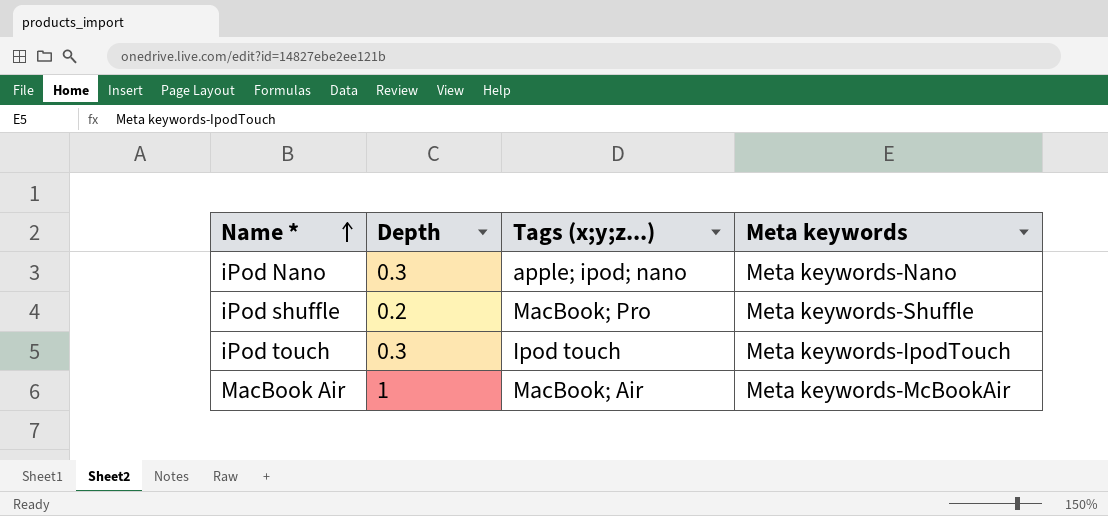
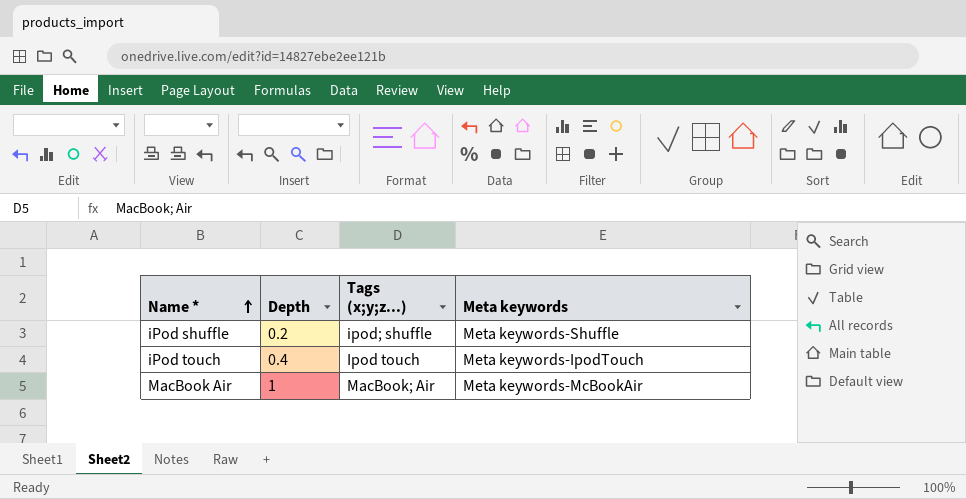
row iPod Nano: 0.3 | apple; ipod; nano | Meta keywords-Nano -> none
iPod shuffle | Tags (x;y;z...): MacBook; Pro -> ipod; shuffle
iPod touch | Depth: 0.3 -> 0.4

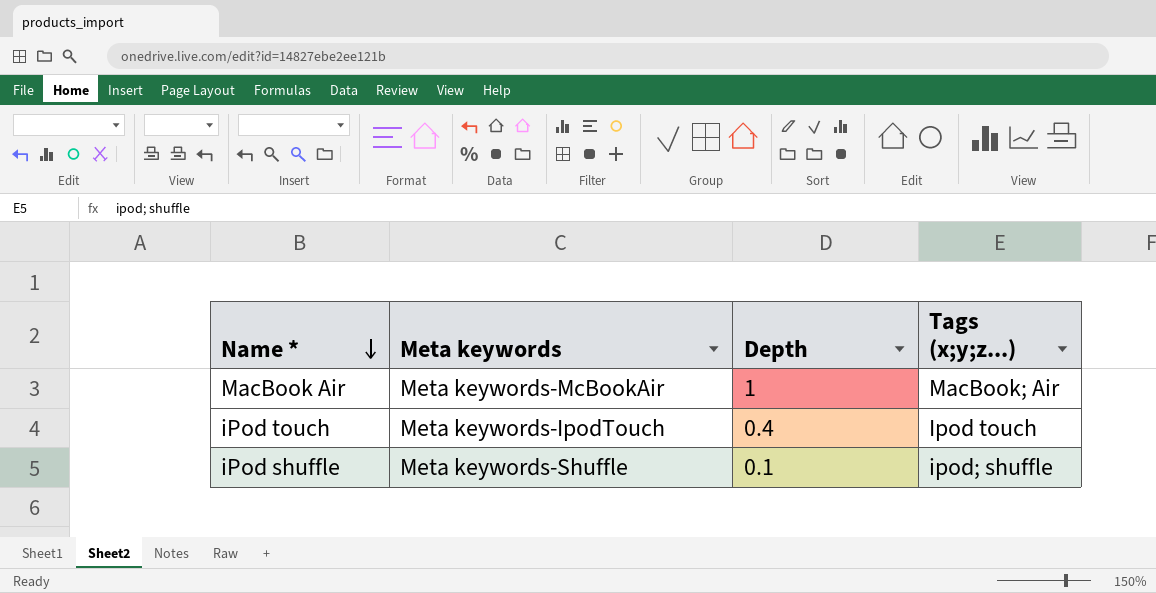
row order: Name * ascending -> Name * descending
column Meta keywords | position: 4 -> 2
iPod shuffle | Depth: 0.2 -> 0.1

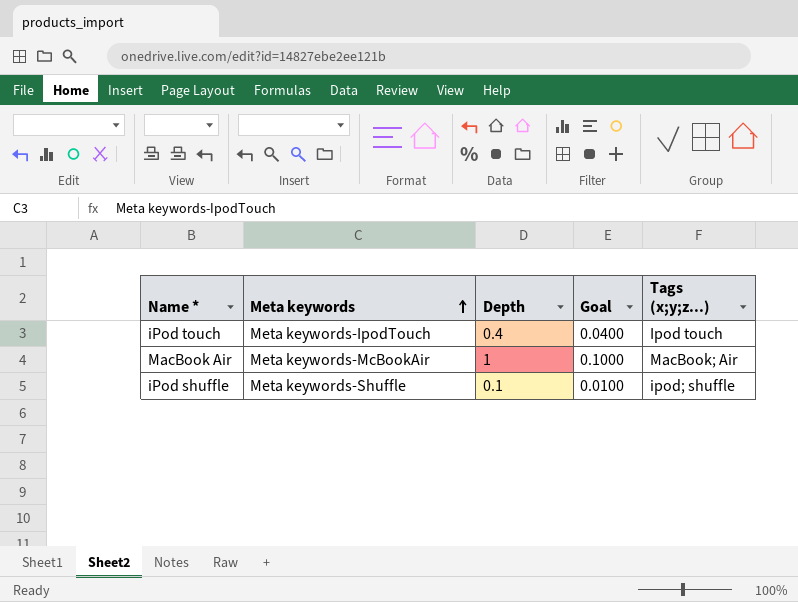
row order: Name * descending -> Meta keywords ascending
column Goal | formula: none -> [Depth] * 0.1

